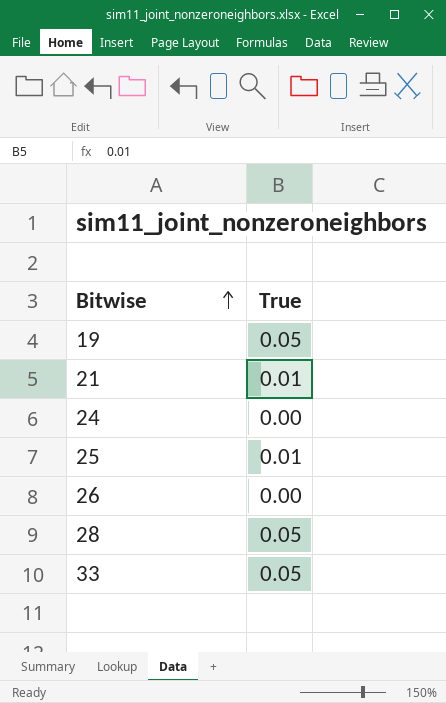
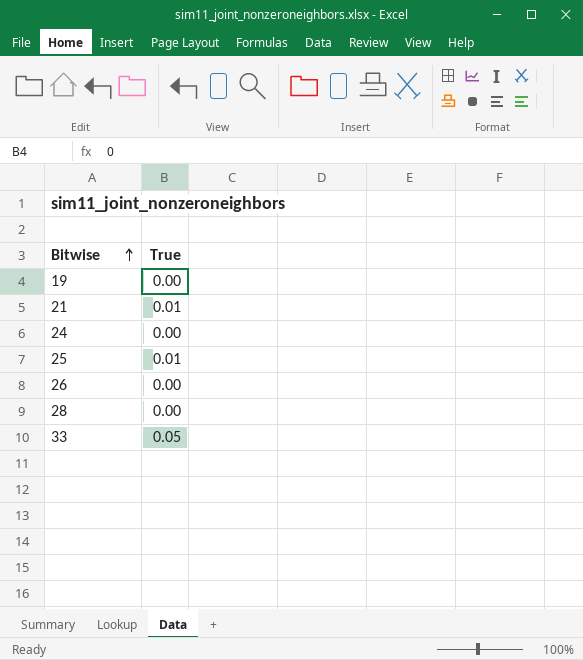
19 | True: 0.05 -> 0.00
28 | True: 0.05 -> 0.00

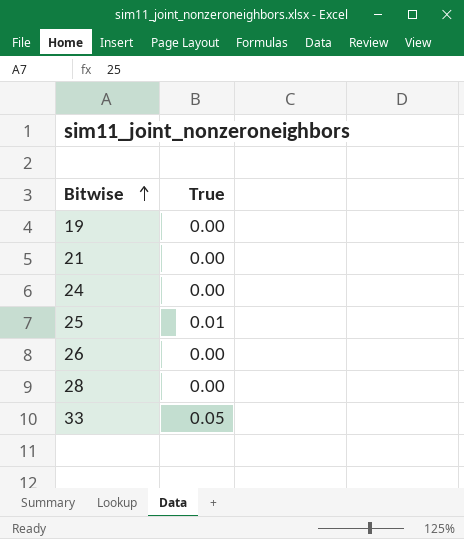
21 | True: 0.01 -> 0.00

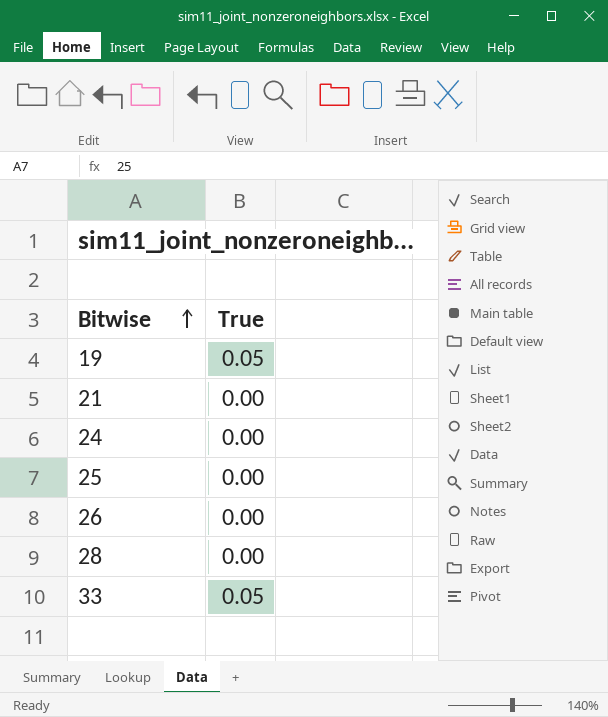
19 | True: 0.00 -> 0.05
25 | True: 0.01 -> 0.00

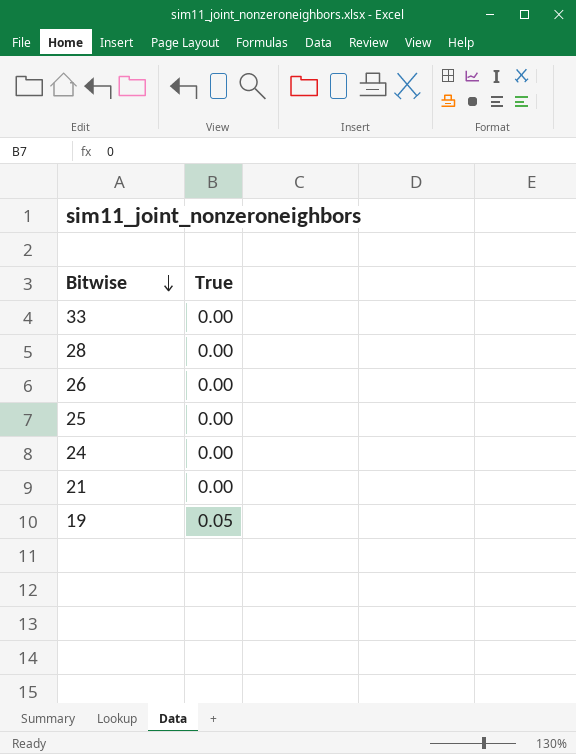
row order: Bitwise ascending -> Bitwise descending
33 | True: 0.05 -> 0.00

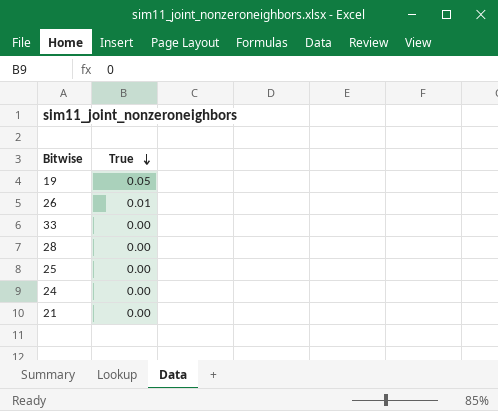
row order: Bitwise descending -> True descending
26 | True: 0.00 -> 0.01

